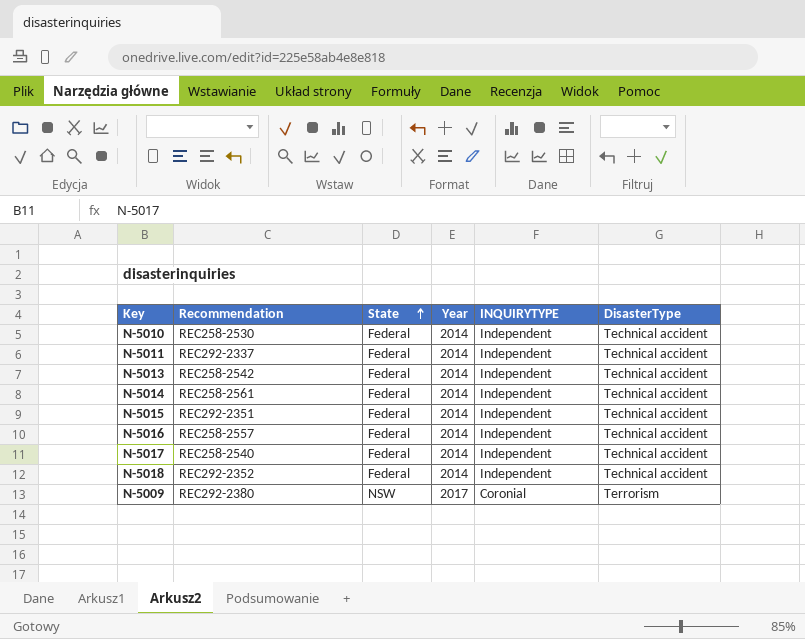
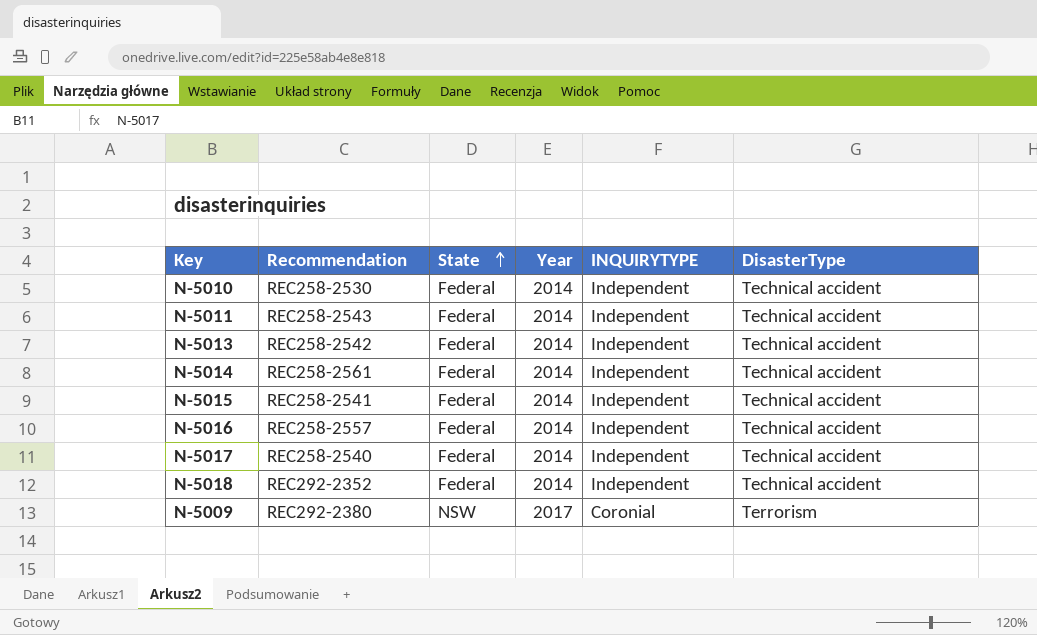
N-5011 | Recommendation: REC292-2337 -> REC258-2543
N-5015 | Recommendation: REC292-2351 -> REC258-2541

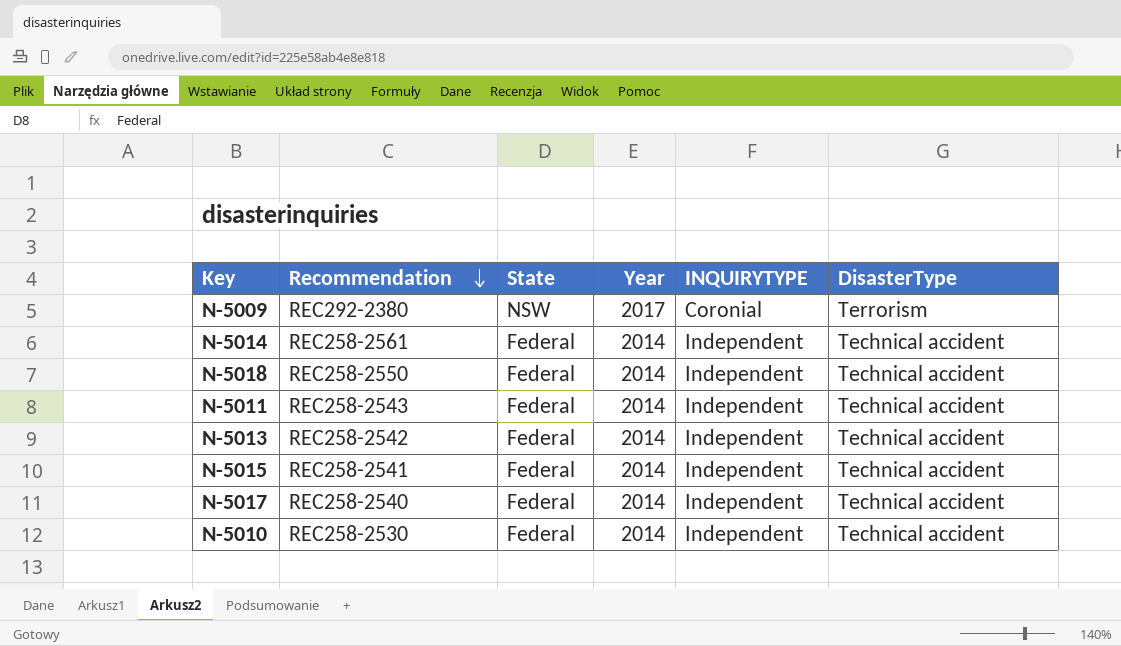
row order: State ascending -> Recommendation descending
row N-5016: REC258-2557 | Federal | 2014 | Independent | Technical accident -> none
N-5018 | Recommendation: REC292-2352 -> REC258-2550

